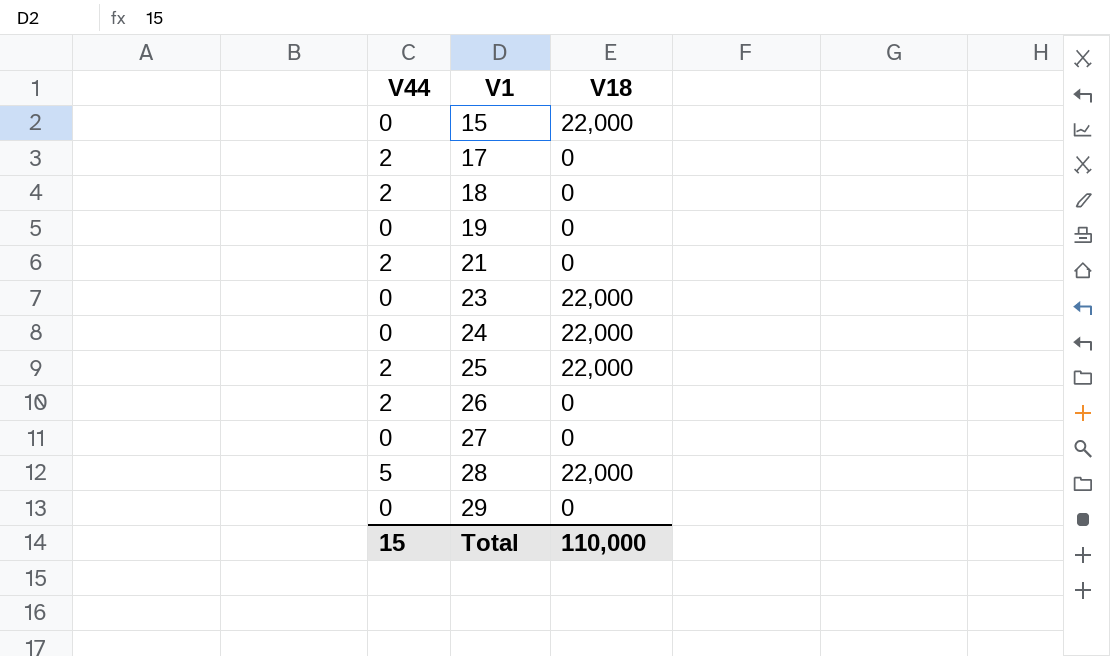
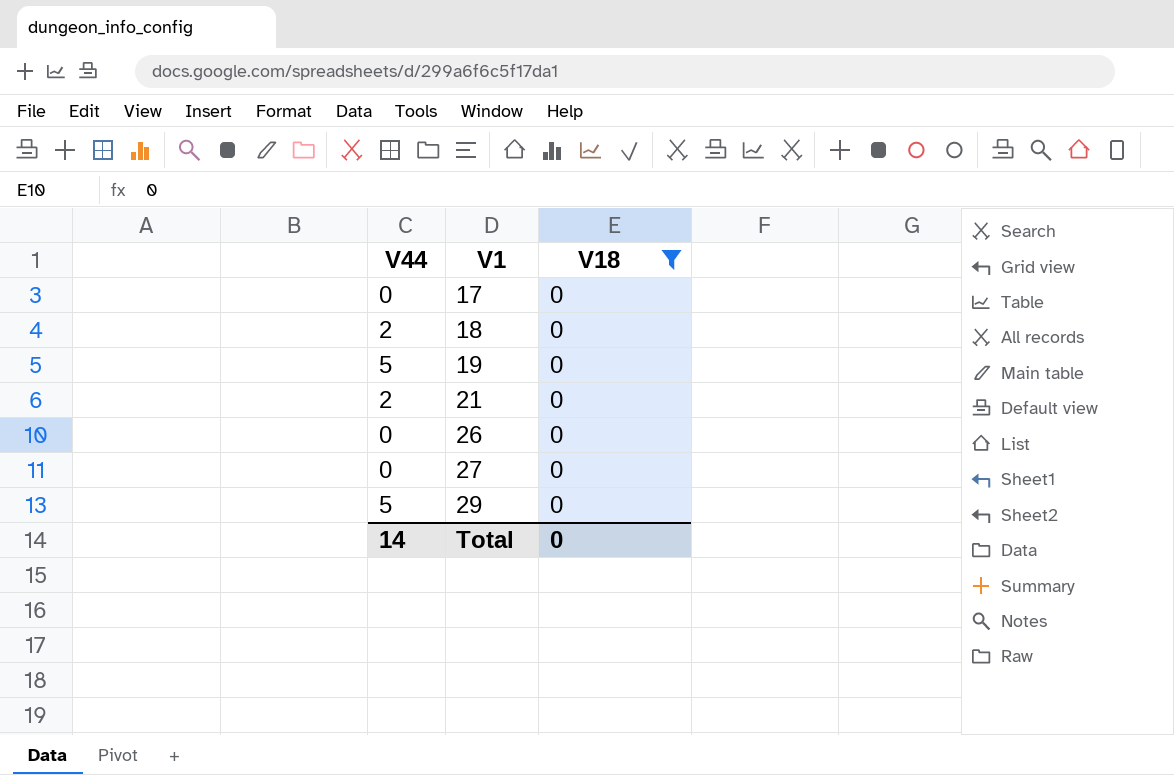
filter: none -> V18 = 0
17 | V44: 2 -> 0
19 | V44: 0 -> 5
26 | V44: 2 -> 0
29 | V44: 0 -> 5
Total | V44: 15 -> 14
Total | V18: 110,000 -> 0

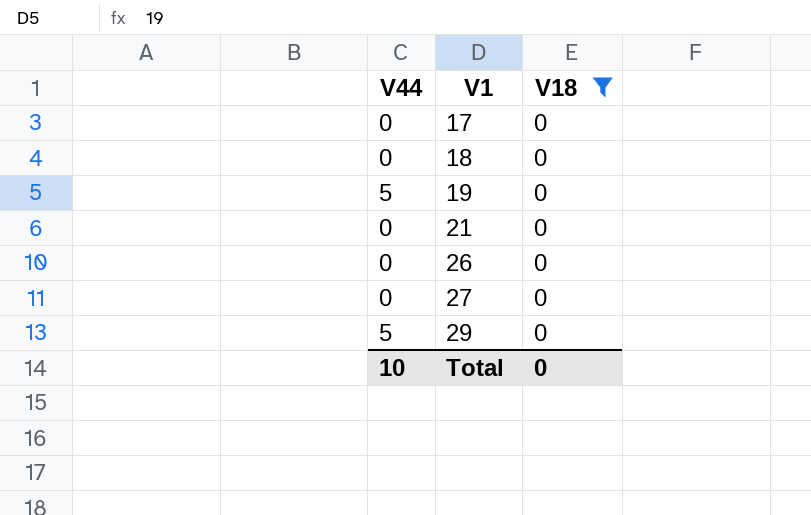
18 | V44: 2 -> 0
21 | V44: 2 -> 0
Total | V44: 14 -> 10

